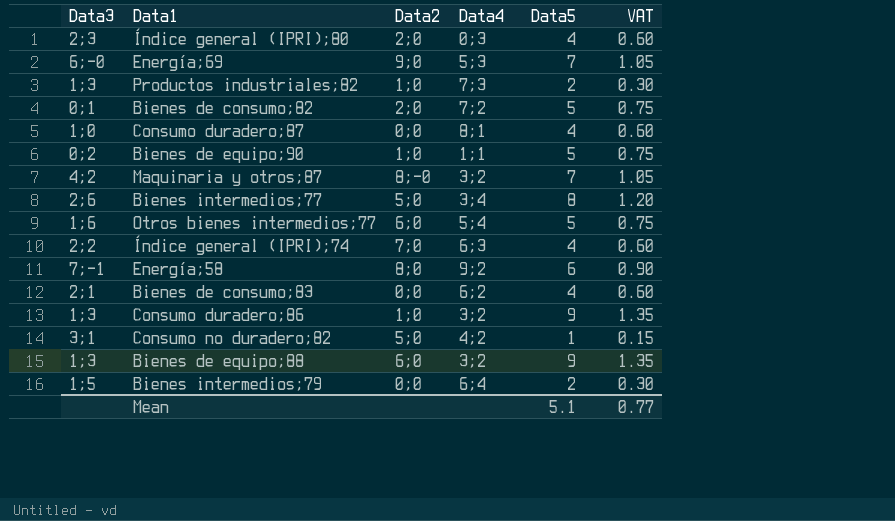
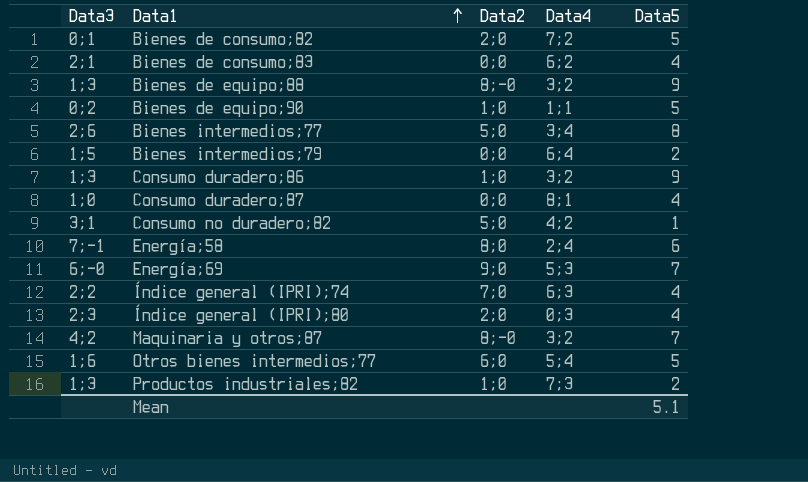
row order: none -> Data1 ascending
column VAT | formula: [Data5] * 0.15 -> none
Bienes de equipo;88 | Data2: 6;0 -> 8;-0
Energía;58 | Data4: 9;2 -> 2;4

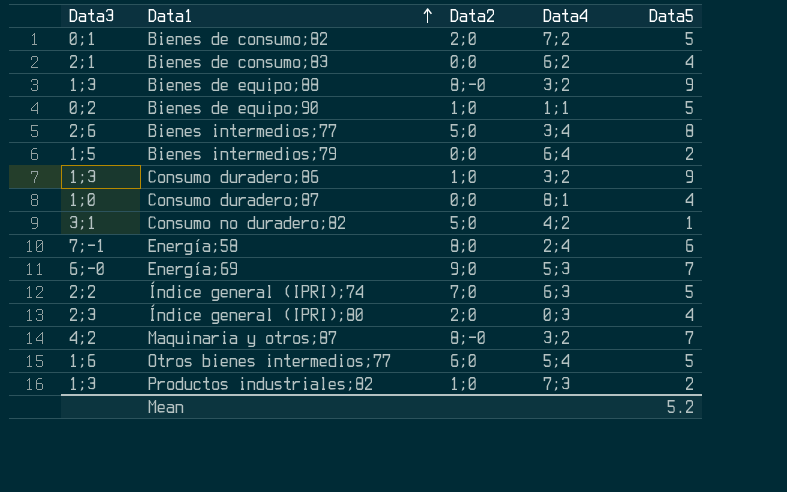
Índice general (IPRI);74 | Data5: 4 -> 5
Mean | Data5: 5.1 -> 5.2

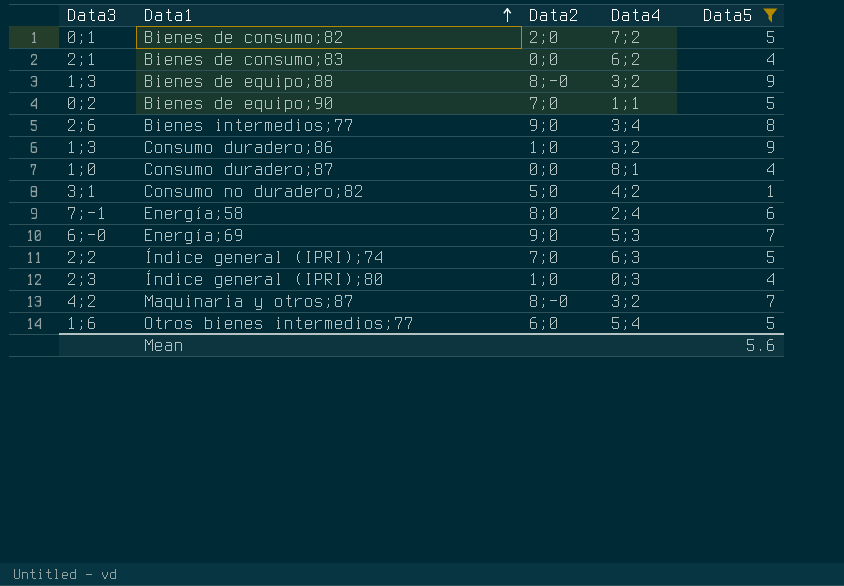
filter: none -> Data5 != 2
Bienes de equipo;90 | Data2: 1;0 -> 7;0
Bienes intermedios;77 | Data2: 5;0 -> 9;0
Índice general (IPRI);80 | Data2: 2;0 -> 1;0
Mean | Data5: 5.2 -> 5.6

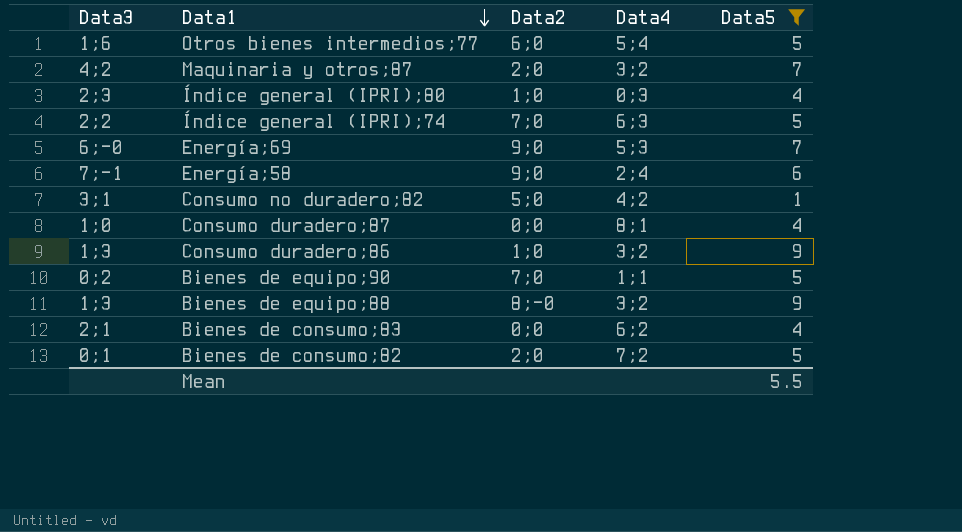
row order: Data1 ascending -> Data1 descending
row Bienes intermedios;77: 2;6 | 9;0 | 3;4 | 8 -> none
Maquinaria y otros;87 | Data2: 8;-0 -> 2;0
Energía;58 | Data2: 8;0 -> 9;0
Mean | Data5: 5.6 -> 5.5

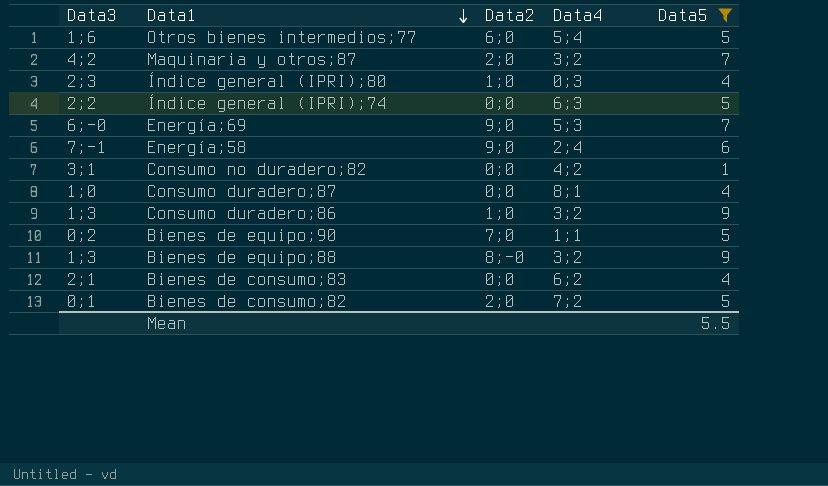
Índice general (IPRI);74 | Data2: 7;0 -> 0;0
Consumo no duradero;82 | Data2: 5;0 -> 0;0

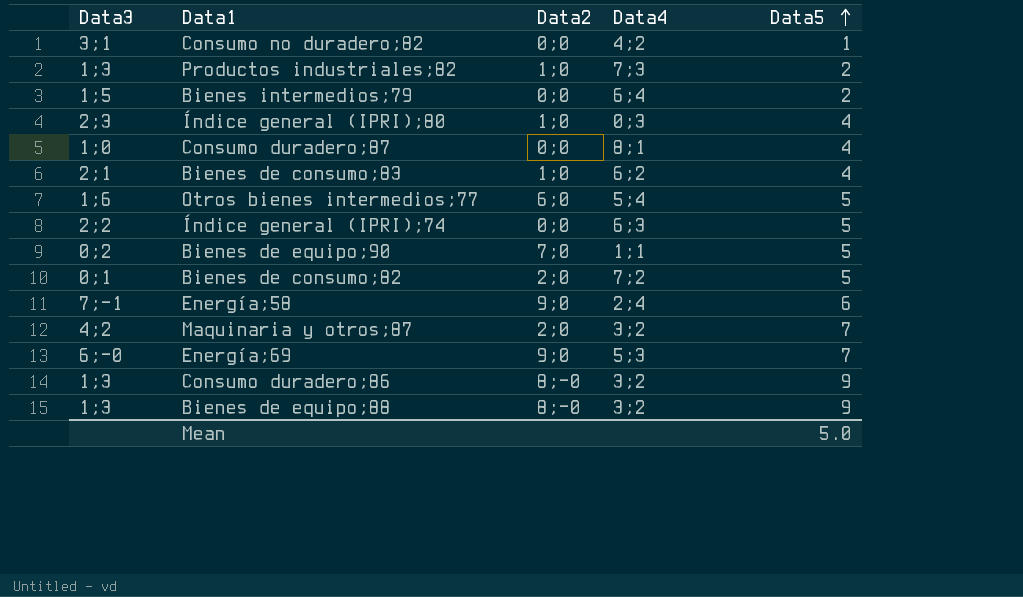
filter: Data5 != 2 -> none
row order: Data1 descending -> Data5 ascending
Bienes de consumo;83 | Data2: 0;0 -> 1;0
Consumo duradero;86 | Data2: 1;0 -> 8;-0
Mean | Data5: 5.5 -> 5.0

